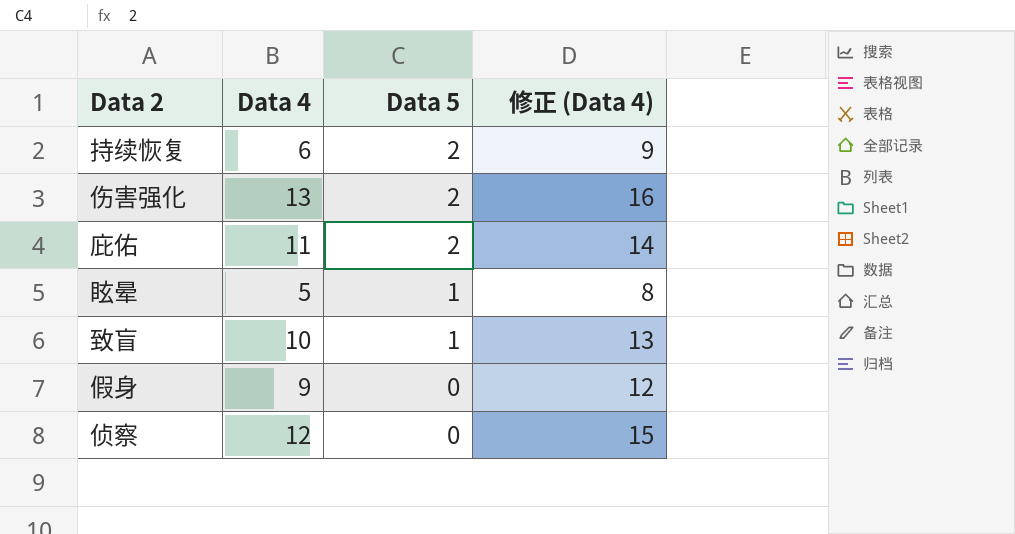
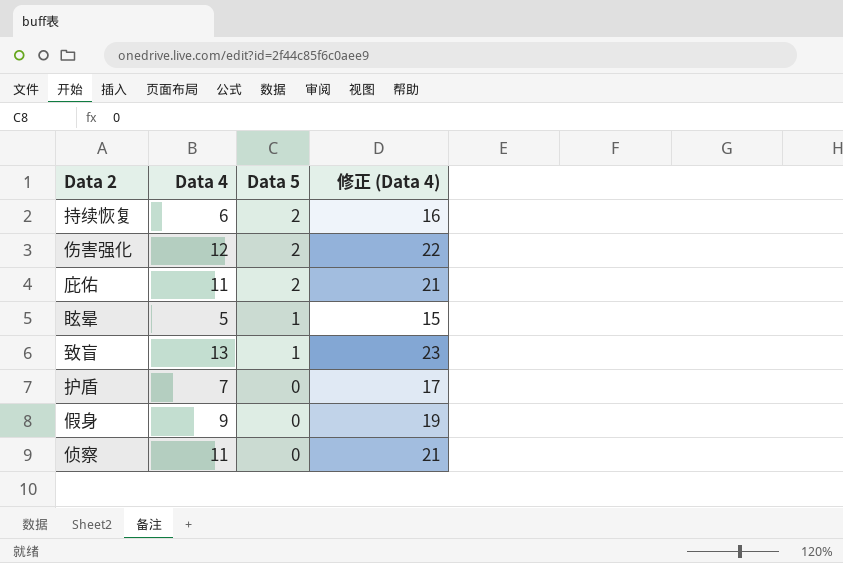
column 修正 (Data 4) | formula: [Data 4] + 3 -> [Data 4] + 10
伤害强化 | Data 4: 13 -> 12
致盲 | Data 4: 10 -> 13
row 护盾: none -> 7 | 0 | 17
侦察 | Data 4: 12 -> 11

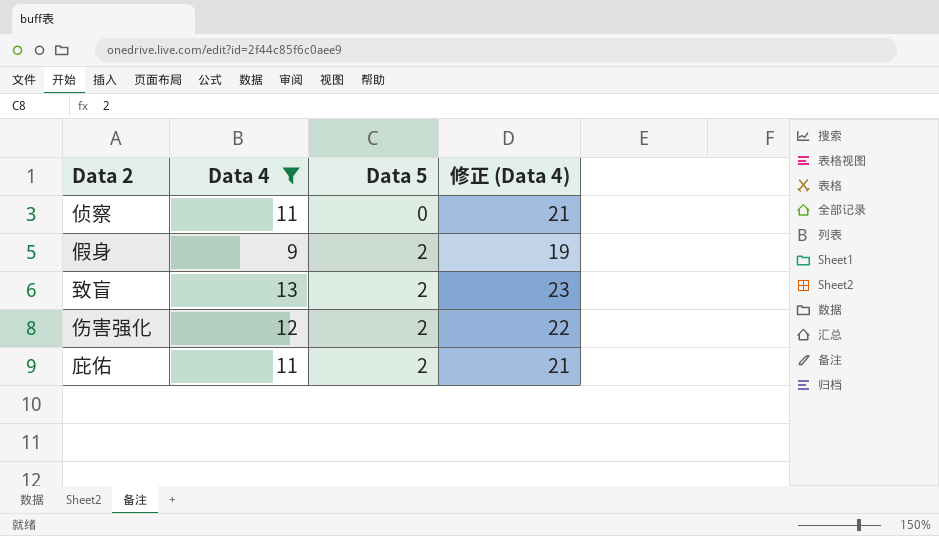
filter: none -> Data 4 >= 9
row order: Data 5 descending -> Data 5 ascending
假身 | Data 5: 0 -> 2
致盲 | Data 5: 1 -> 2

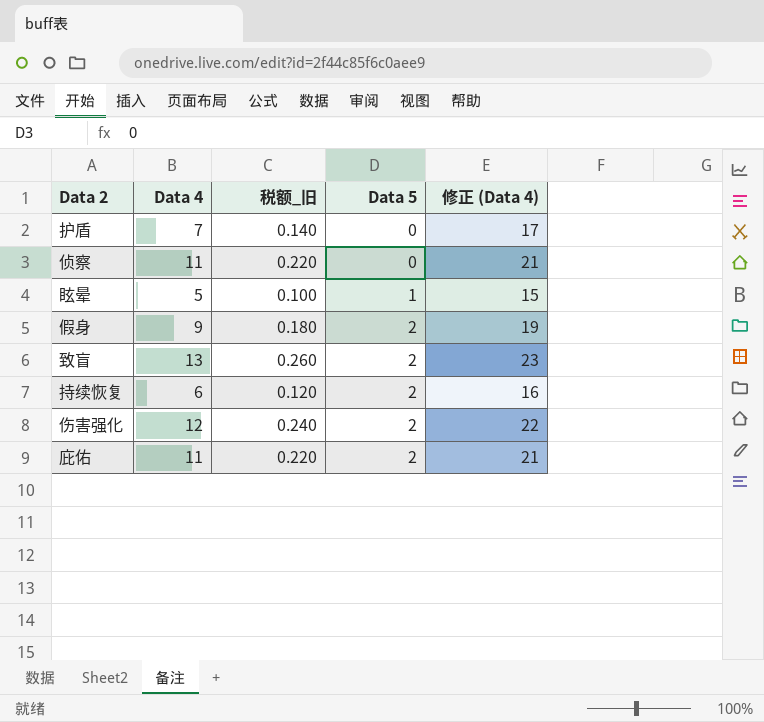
filter: Data 4 >= 9 -> none
column 税额_旧 | formula: none -> [Data 4] * 0.02

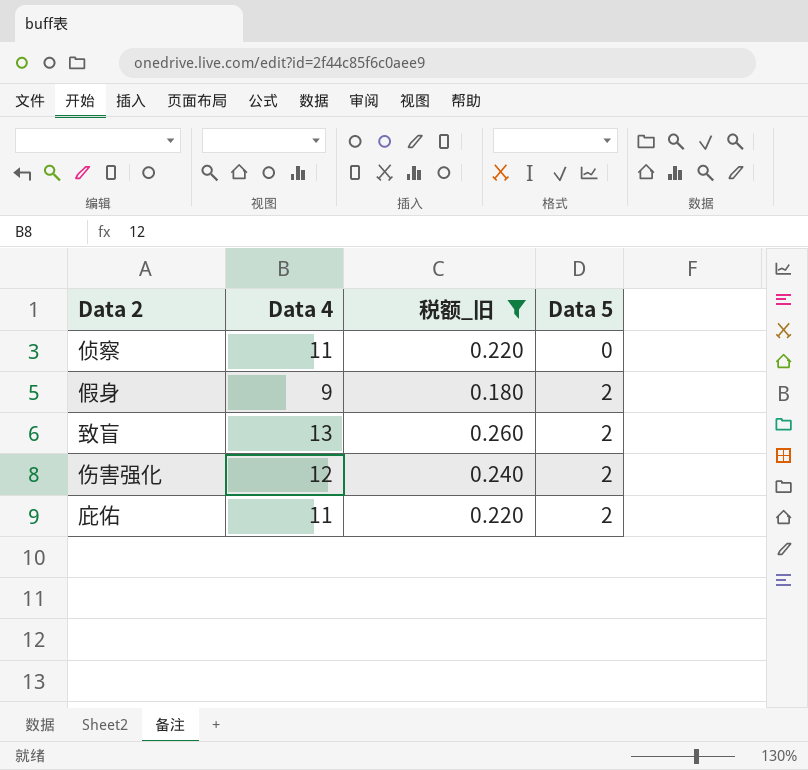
filter: none -> 税额_旧 >= 0.180
column 修正 (Data 4) | formula: [Data 4] + 10 -> none

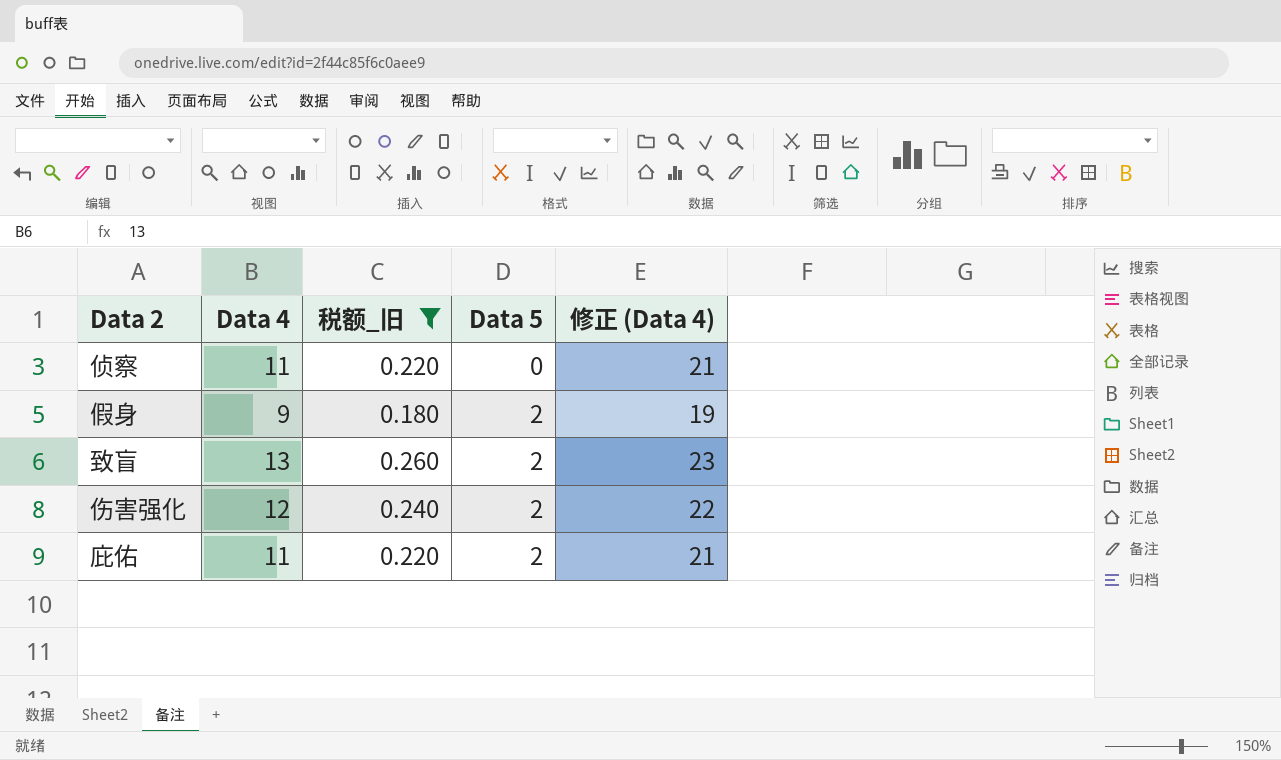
column 修正 (Data 4) | formula: none -> [Data 4] + 10

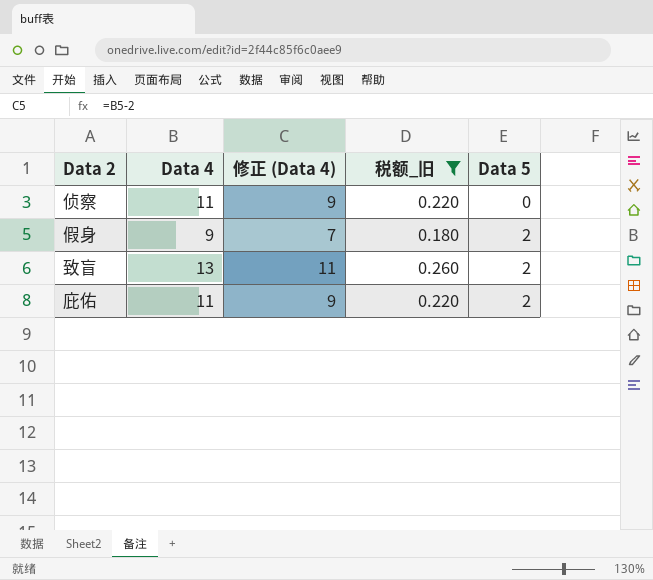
column 修正 (Data 4) | formula: [Data 4] + 10 -> [Data 4] - 2
column 修正 (Data 4) | position: 5 -> 3
row 伤害强化: 12 | 0.240 | 2 | 22 -> none

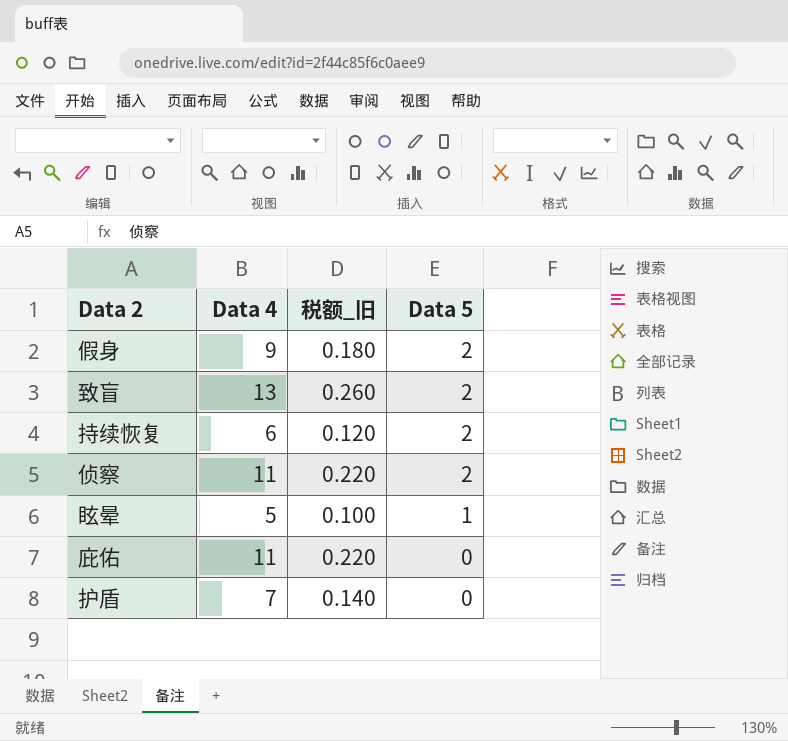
filter: 税额_旧 >= 0.180 -> none
row order: Data 5 ascending -> Data 5 descending
column 修正 (Data 4) | formula: [Data 4] - 2 -> none
侦察 | Data 5: 0 -> 2
庇佑 | Data 5: 2 -> 0

